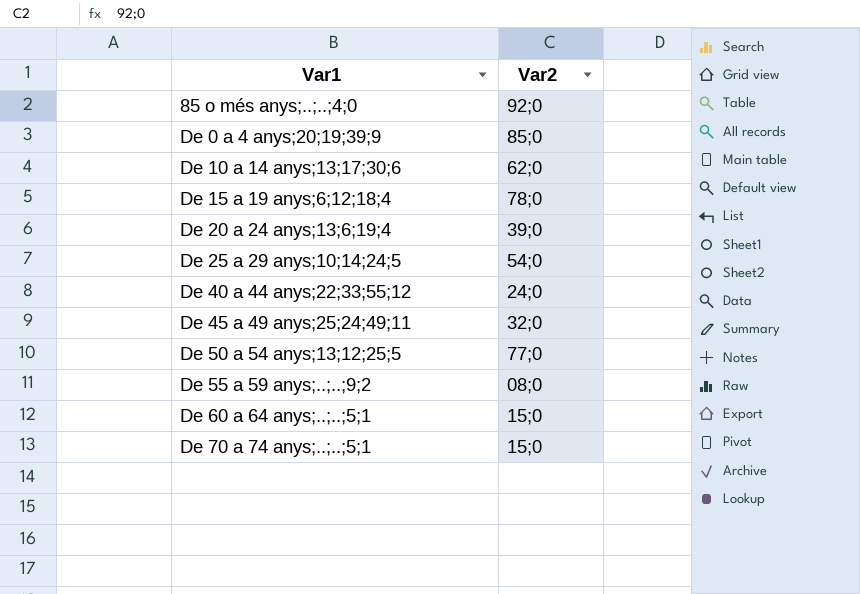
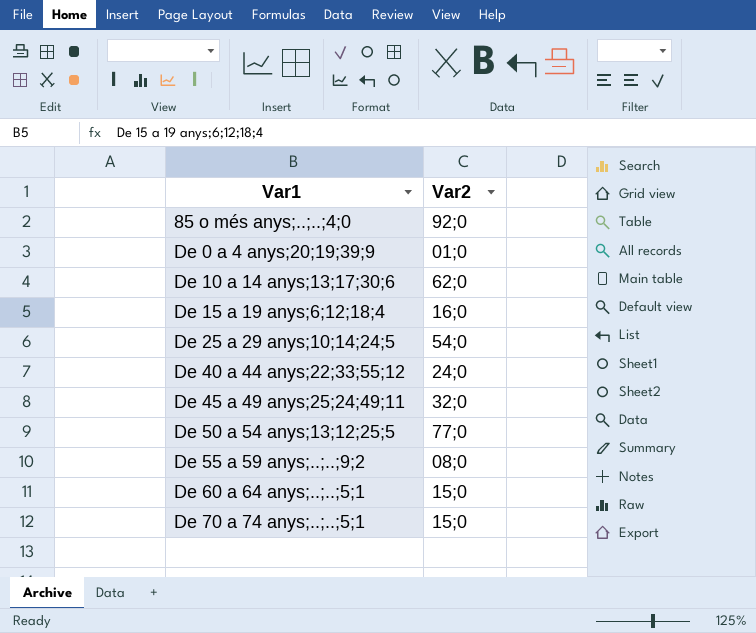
row De 20 a 24 anys;13;6;19;4: 39;0 -> none
De 0 a 4 anys;20;19;39;9 | Var2: 85;0 -> 01;0
De 15 a 19 anys;6;12;18;4 | Var2: 78;0 -> 16;0

